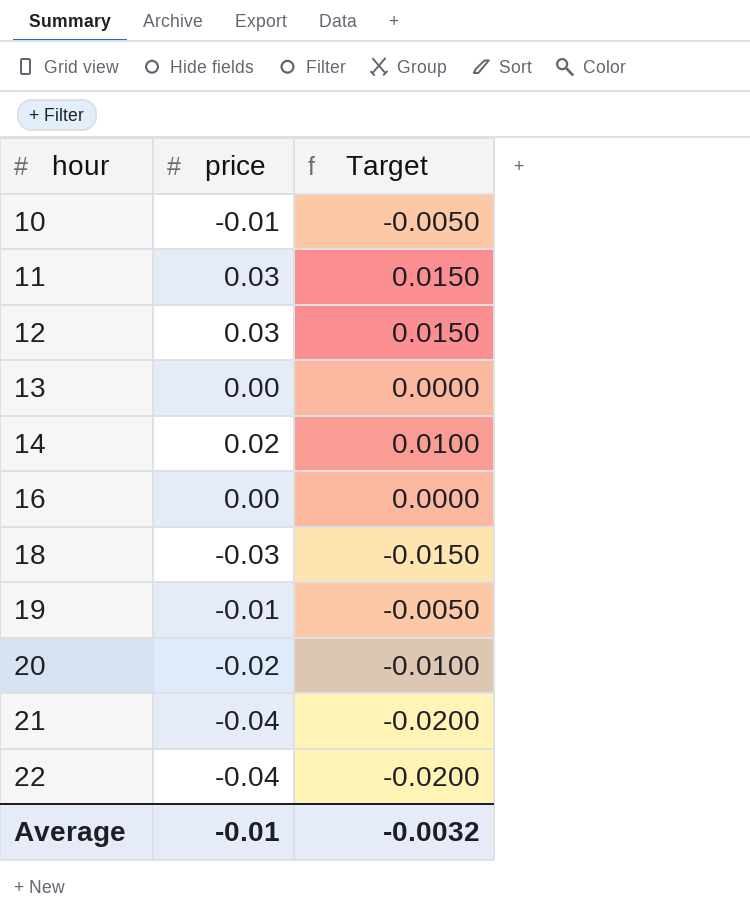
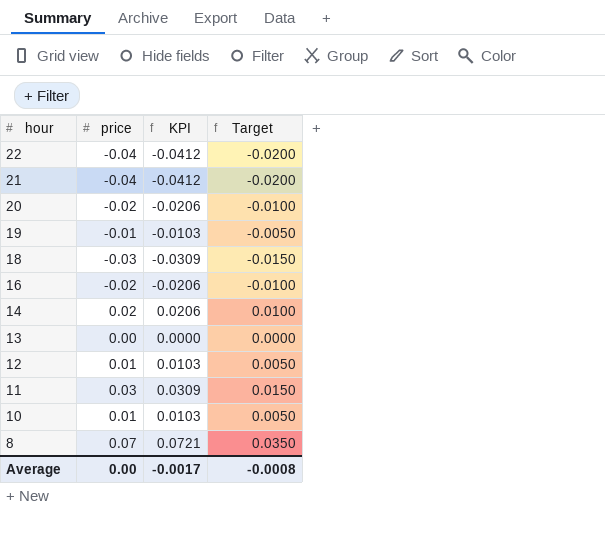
row order: hour ascending -> hour descending
column KPI | formula: none -> [price] * 1.03
16 | price: 0.00 -> -0.02
16 | Target: 0.0000 -> -0.0100
12 | price: 0.03 -> 0.01
12 | Target: 0.0150 -> 0.0050
10 | price: -0.01 -> 0.01
10 | Target: -0.0050 -> 0.0050
row 8: none -> 0.07 | 0.0721 | 0.0350
Average | price: -0.01 -> 0.00
Average | Target: -0.0032 -> -0.0008

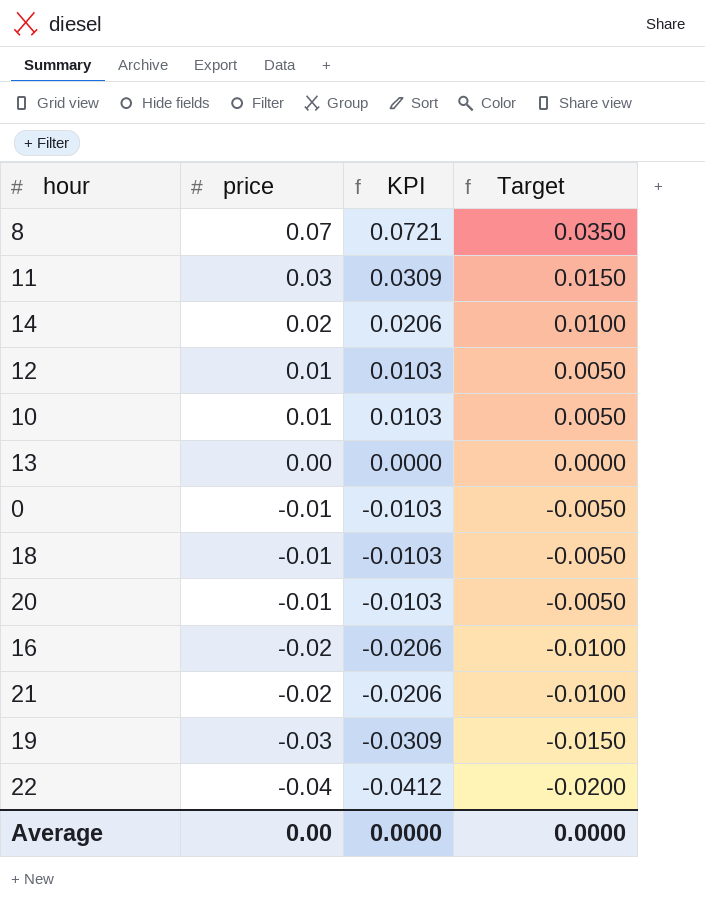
row order: hour descending -> price descending
row 0: none -> -0.01 | -0.0103 | -0.0050
18 | price: -0.03 -> -0.01
18 | KPI: -0.0309 -> -0.0103
18 | Target: -0.0150 -> -0.0050
20 | price: -0.02 -> -0.01
20 | KPI: -0.0206 -> -0.0103
20 | Target: -0.0100 -> -0.0050
21 | price: -0.04 -> -0.02
21 | KPI: -0.0412 -> -0.0206
21 | Target: -0.0200 -> -0.0100
19 | price: -0.01 -> -0.03
19 | KPI: -0.0103 -> -0.0309
19 | Target: -0.0050 -> -0.0150
Average | KPI: -0.0017 -> 0.0000
Average | Target: -0.0008 -> 0.0000

